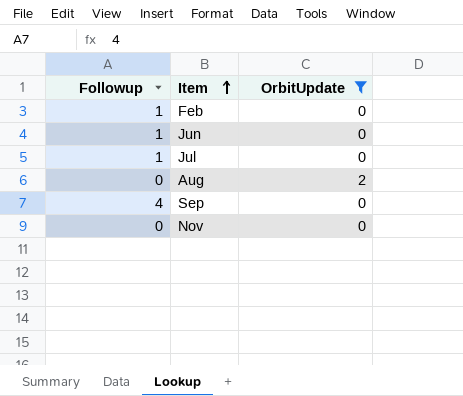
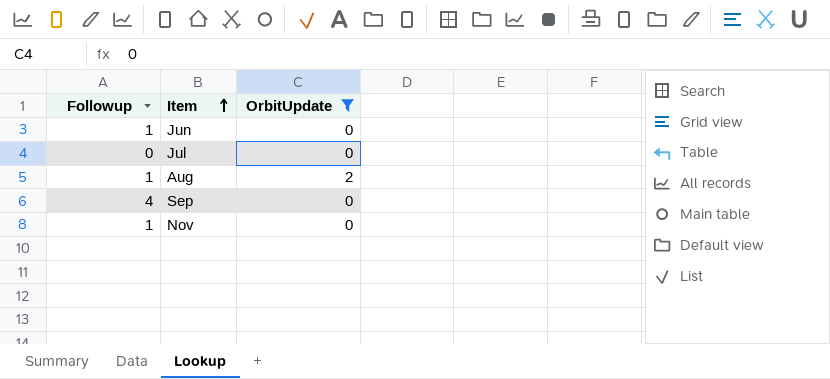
row Feb: 1 | 0 -> none
Jul | Followup: 1 -> 0
Aug | Followup: 0 -> 1
Nov | Followup: 0 -> 1

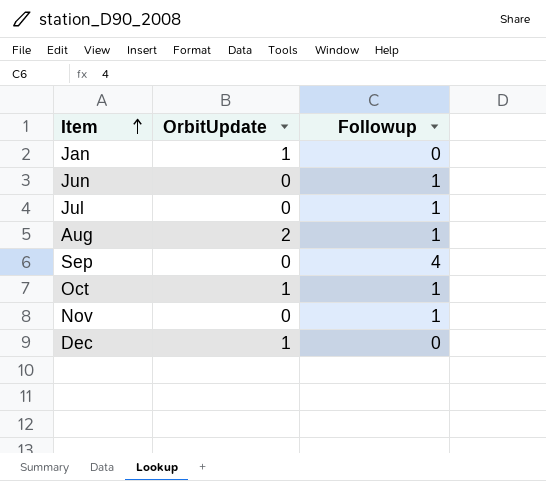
filter: OrbitUpdate != 1 -> none
column Followup | position: 1 -> 3
Jul | Followup: 0 -> 1

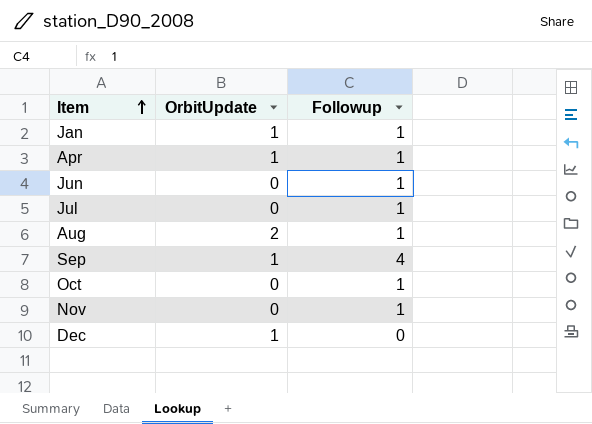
Jan | Followup: 0 -> 1
row Apr: none -> 1 | 1
Sep | OrbitUpdate: 0 -> 1
Oct | OrbitUpdate: 1 -> 0

